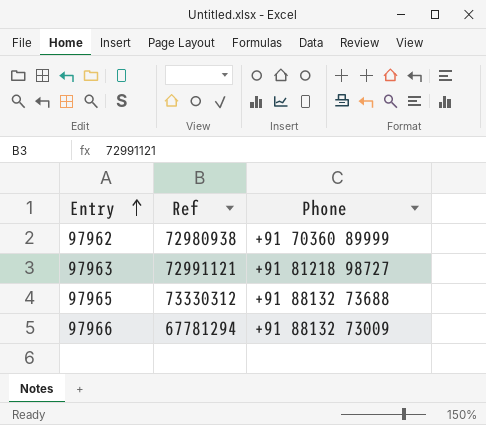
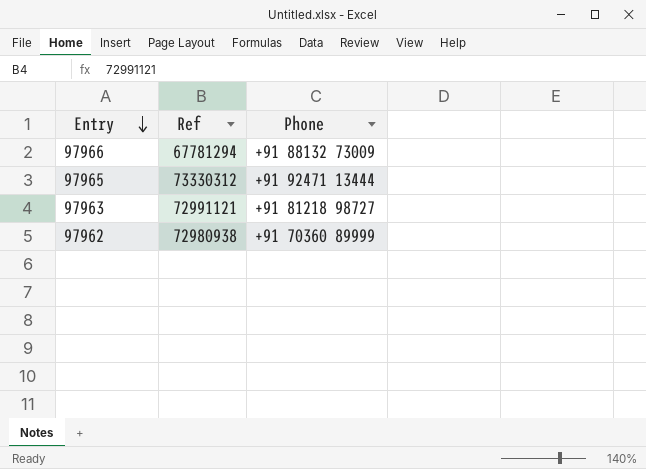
row order: Entry ascending -> Entry descending
97965 | Phone: +91 88132 73688 -> +91 92471 13444

